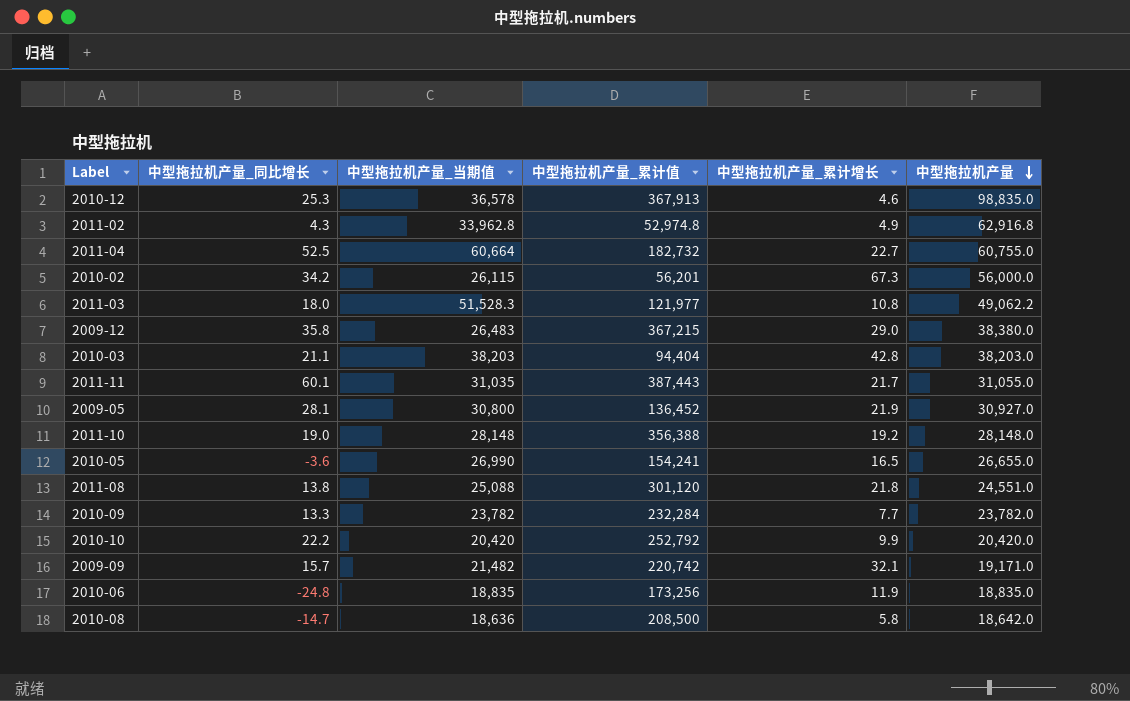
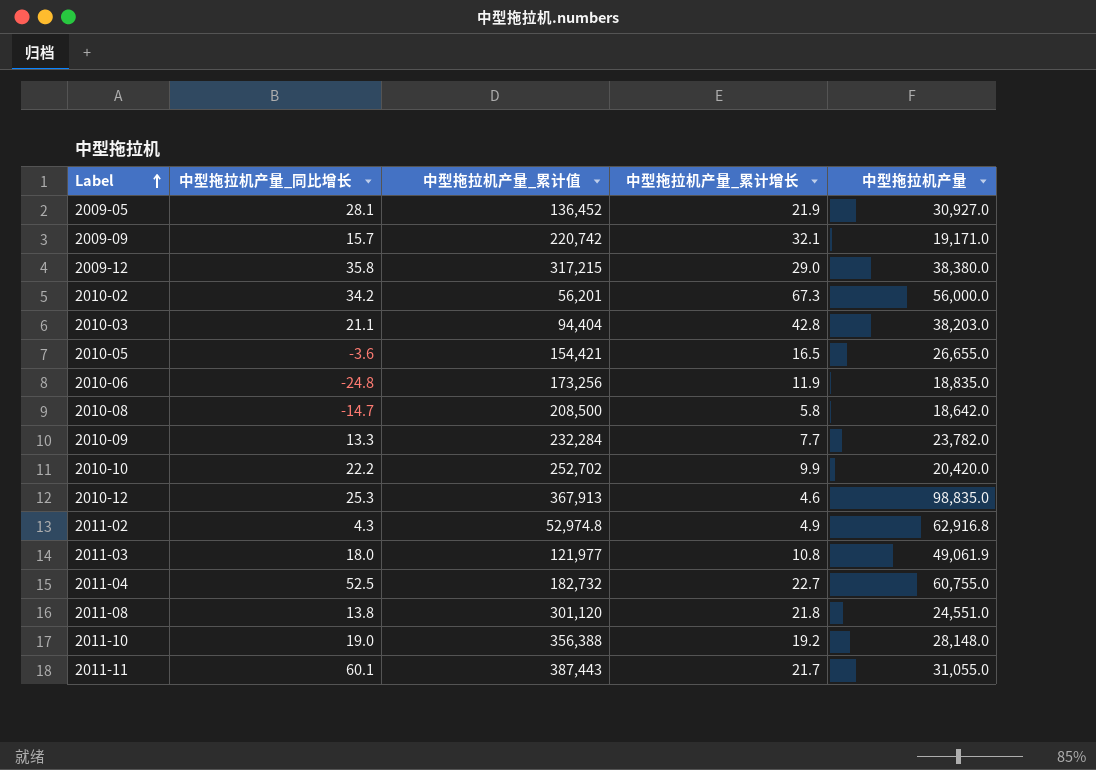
row order: 中型拖拉机产量 descending -> Label ascending
column 中型拖拉机产量_当期值 | position: 3 -> none
2009-12 | 中型拖拉机产量_累计值: 367,215 -> 317,215
2010-05 | 中型拖拉机产量_累计值: 154,241 -> 154,421
2010-10 | 中型拖拉机产量_累计值: 252,792 -> 252,702
2011-03 | 中型拖拉机产量: 49,062.2 -> 49,061.9

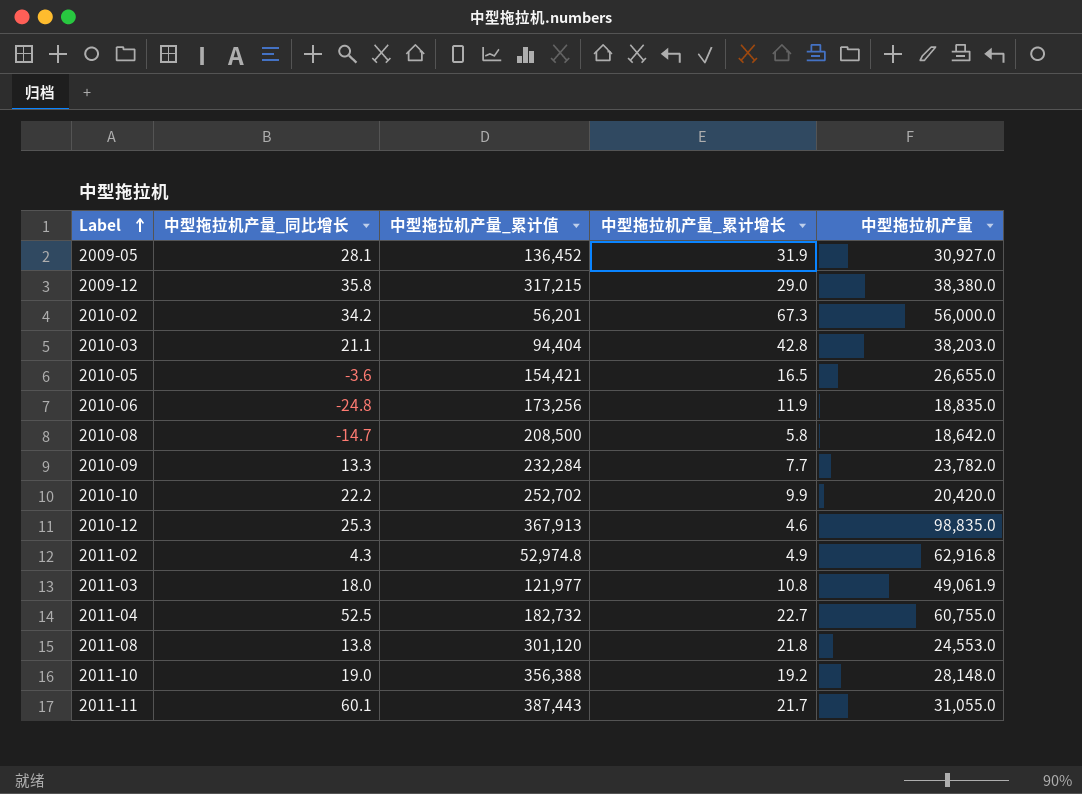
row 2009-09: 15.7 | 220,742 | 32.1 | 19,171.0 -> none
2009-05 | 中型拖拉机产量_累计增长: 21.9 -> 31.9
2011-08 | 中型拖拉机产量: 24,551.0 -> 24,553.0

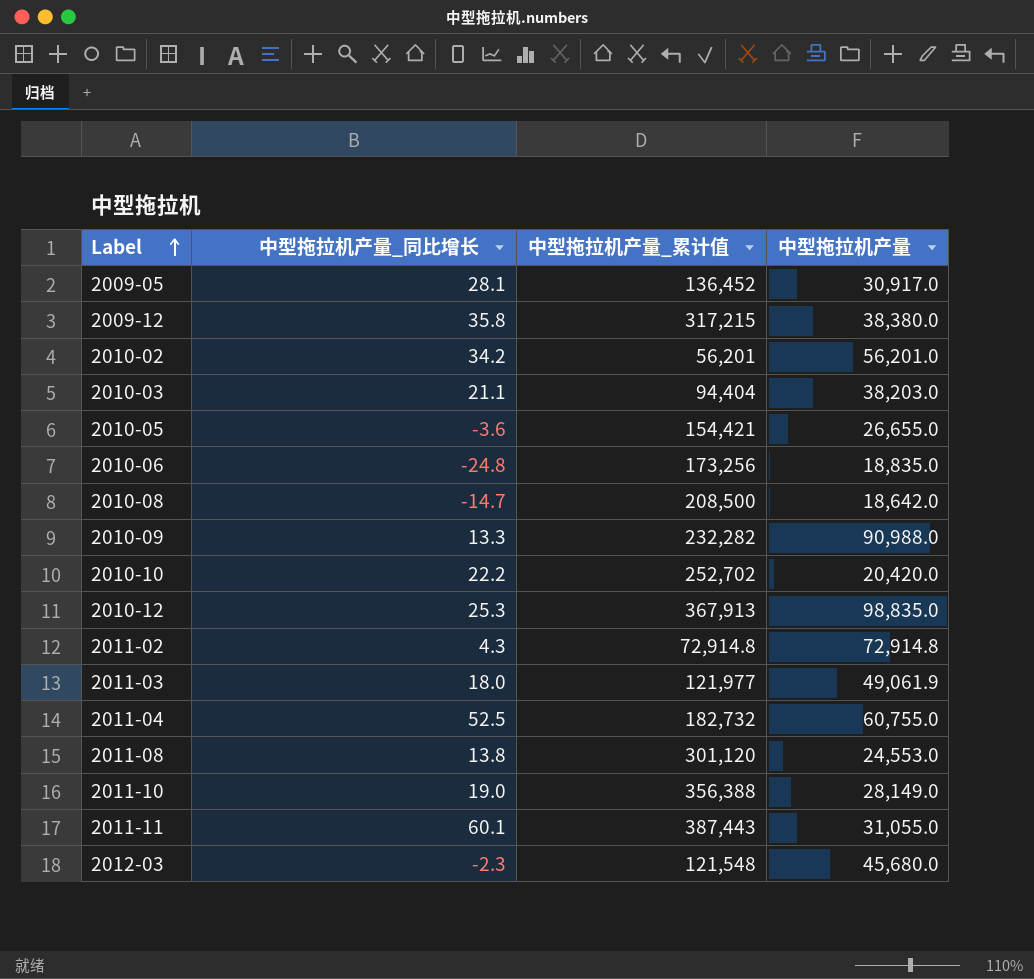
column 中型拖拉机产量_累计增长 | position: 4 -> none
2009-05 | 中型拖拉机产量: 30,927.0 -> 30,917.0
2010-02 | 中型拖拉机产量: 56,000.0 -> 56,201.0
2010-09 | 中型拖拉机产量_累计值: 232,284 -> 232,282
2010-09 | 中型拖拉机产量: 23,782.0 -> 90,988.0
2011-02 | 中型拖拉机产量_累计值: 52,974.8 -> 72,914.8
2011-02 | 中型拖拉机产量: 62,916.8 -> 72,914.8
2011-10 | 中型拖拉机产量: 28,148.0 -> 28,149.0
row 2012-03: none -> -2.3 | 121,548 | 45,680.0

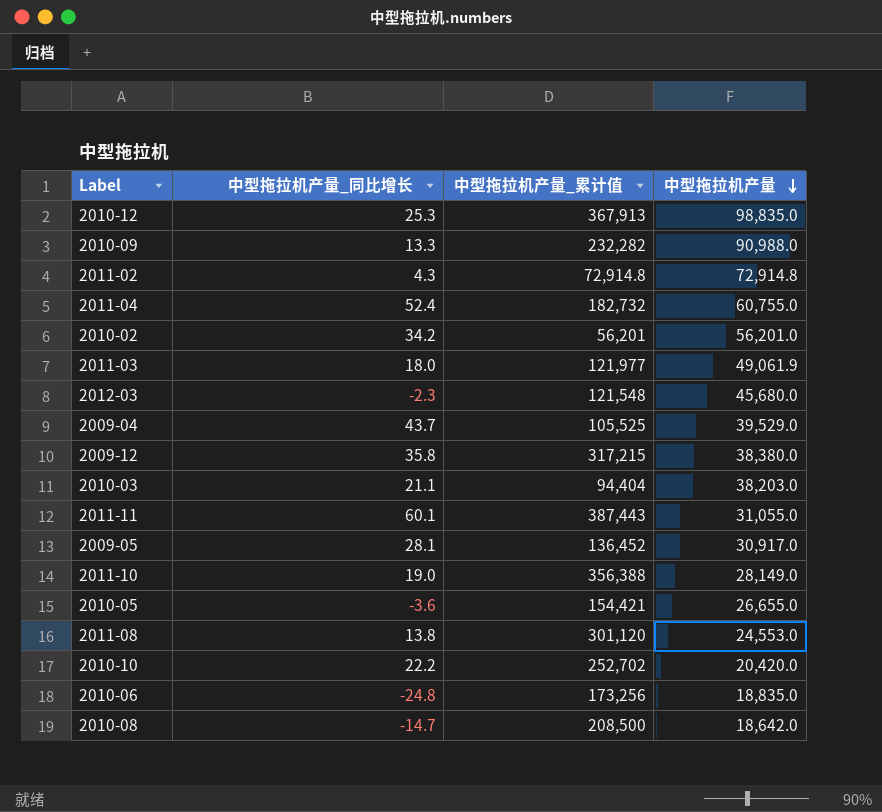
row order: Label ascending -> 中型拖拉机产量 descending
2011-04 | 中型拖拉机产量_同比增长: 52.5 -> 52.4
row 2009-04: none -> 43.7 | 105,525 | 39,529.0

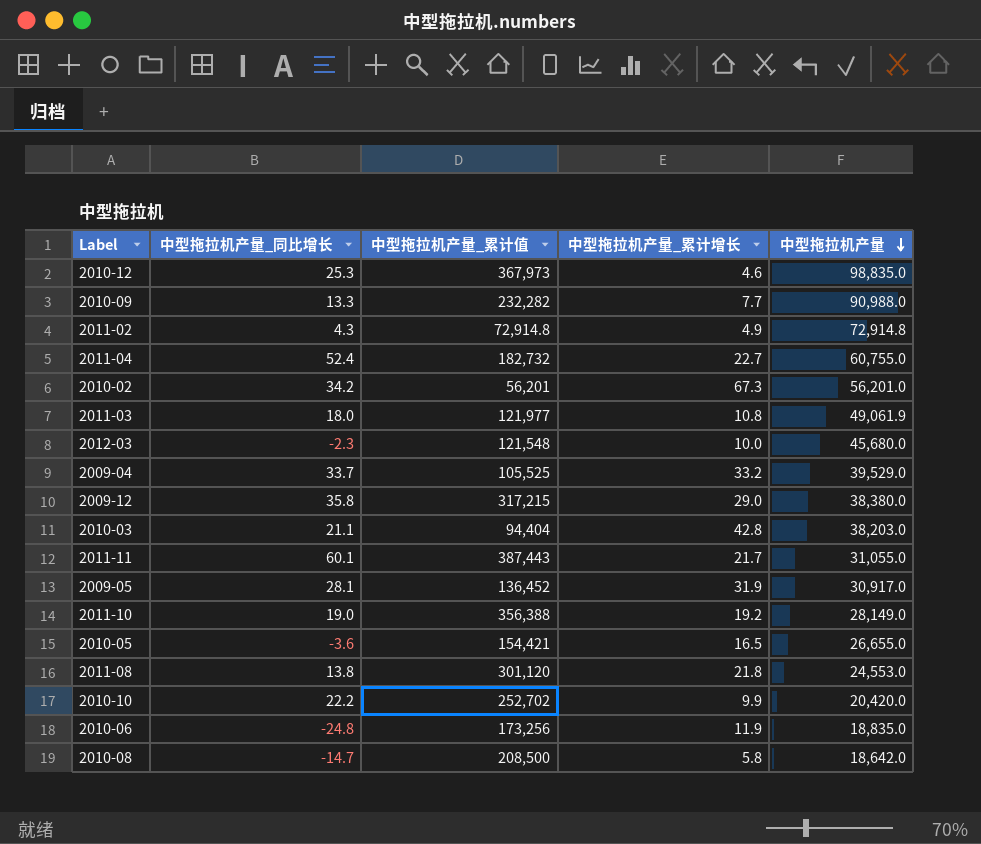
column 中型拖拉机产量_累计增长 | position: none -> 4
2010-12 | 中型拖拉机产量_累计值: 367,913 -> 367,973
2009-04 | 中型拖拉机产量_同比增长: 43.7 -> 33.7

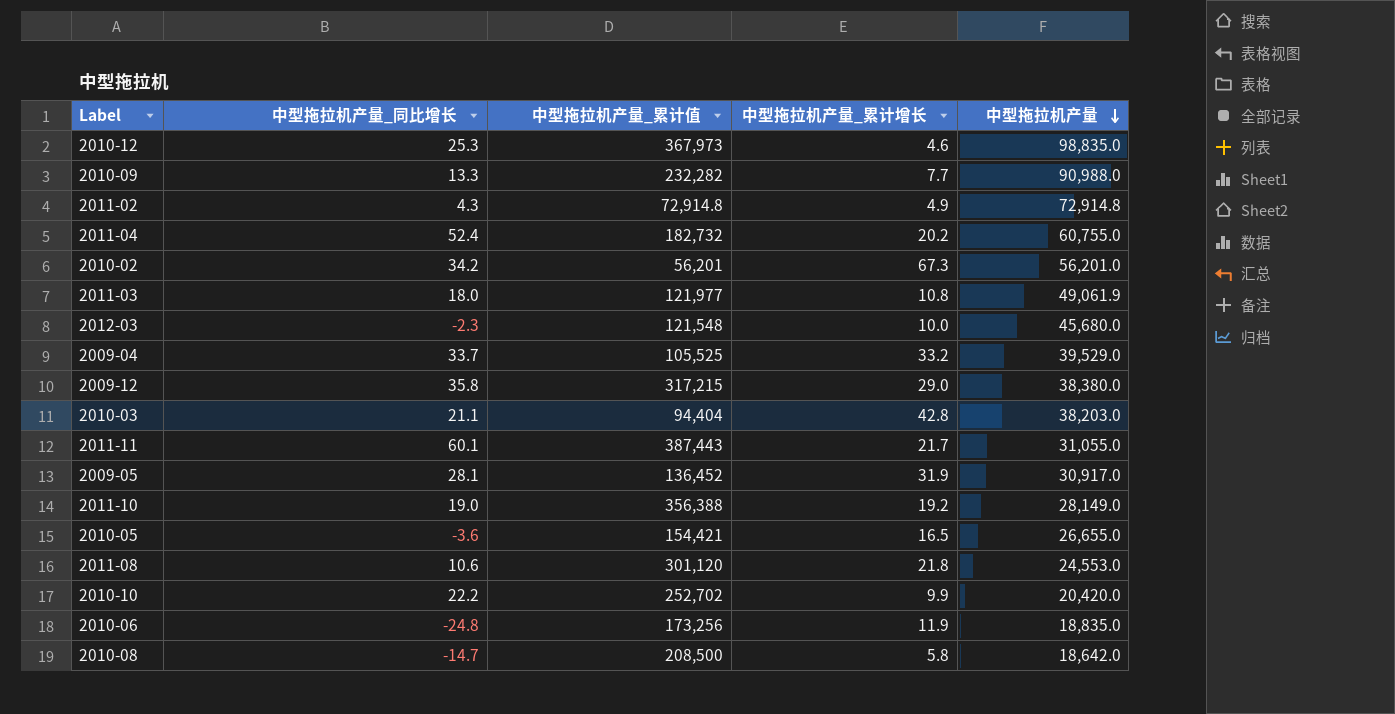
2011-04 | 中型拖拉机产量_累计增长: 22.7 -> 20.2
2011-08 | 中型拖拉机产量_同比增长: 13.8 -> 10.6

